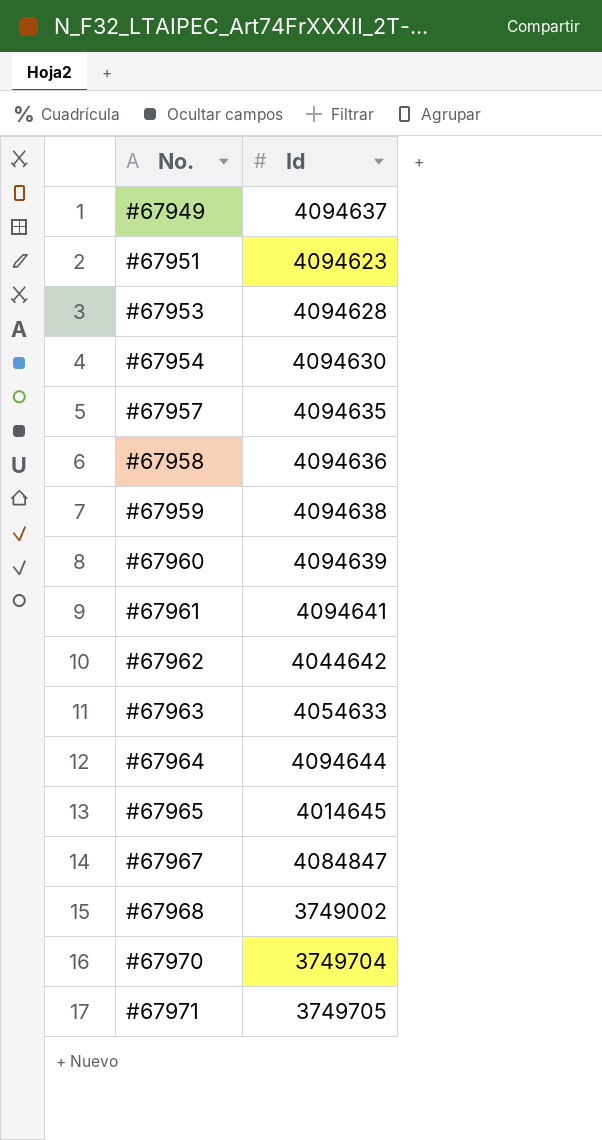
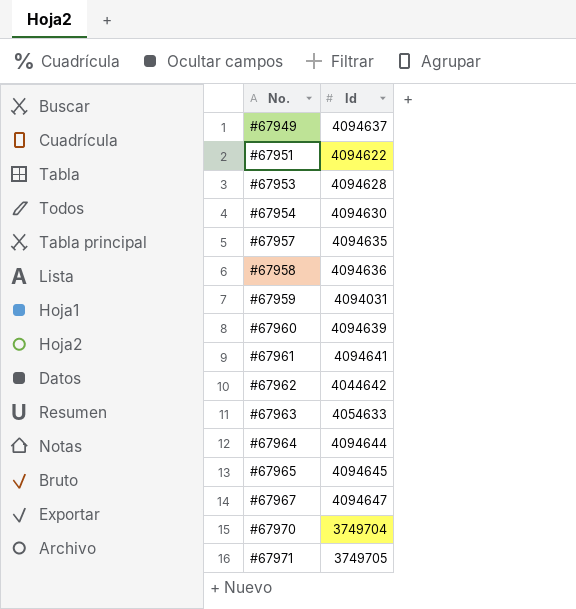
row #67968: 3749002 -> none
#67951 | Id: 4094623 -> 4094622
#67959 | Id: 4094638 -> 4094031
#67965 | Id: 4014645 -> 4094645
#67967 | Id: 4084847 -> 4094647

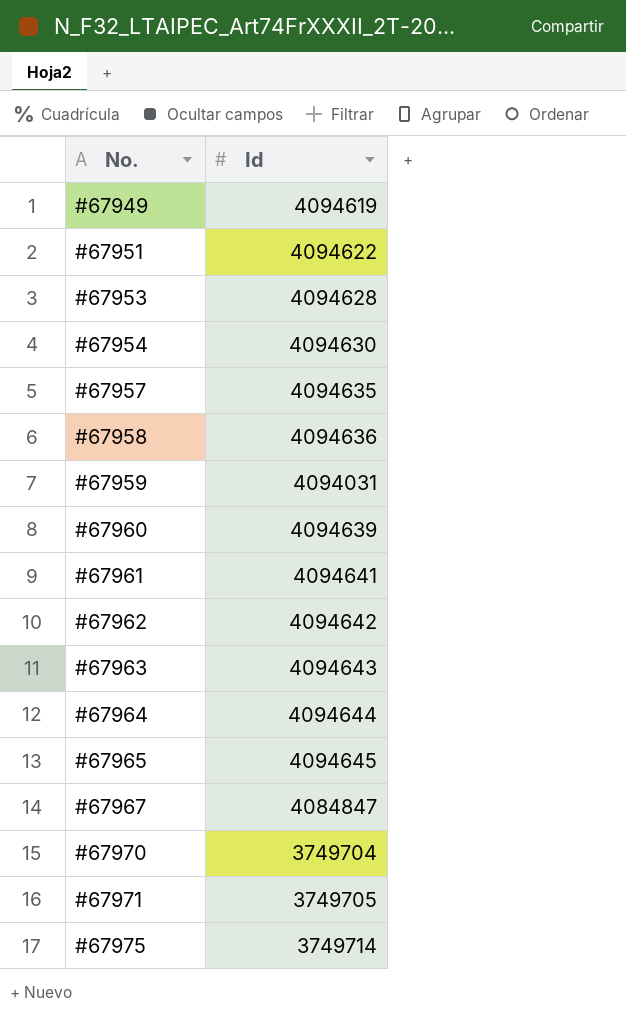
#67949 | Id: 4094637 -> 4094619
#67962 | Id: 4044642 -> 4094642
#67963 | Id: 4054633 -> 4094643
#67967 | Id: 4094647 -> 4084847
row #67975: none -> 3749714

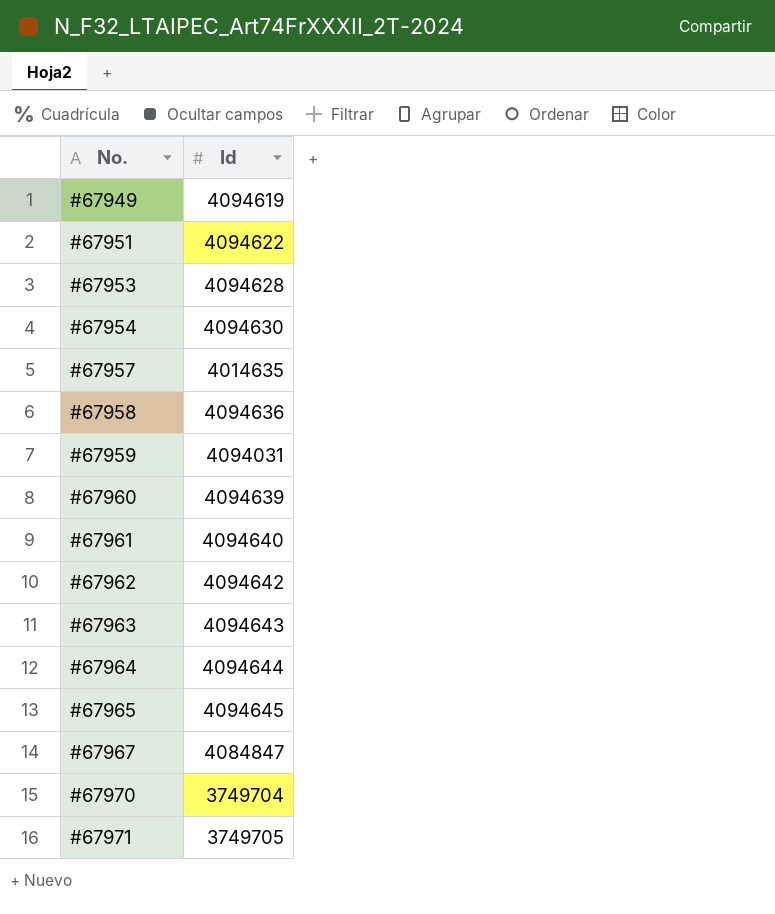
row #67975: 3749714 -> none
#67957 | Id: 4094635 -> 4014635
#67961 | Id: 4094641 -> 4094640

